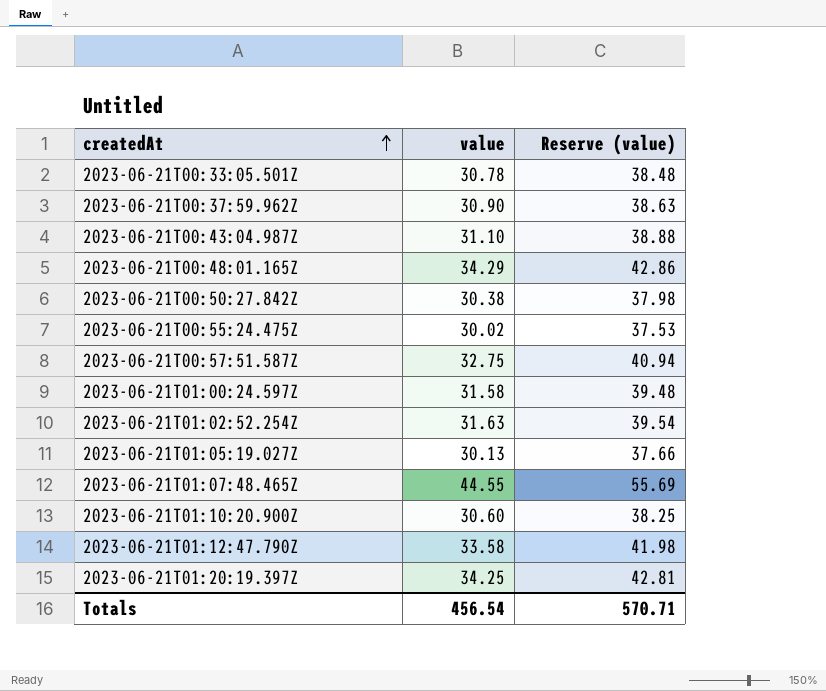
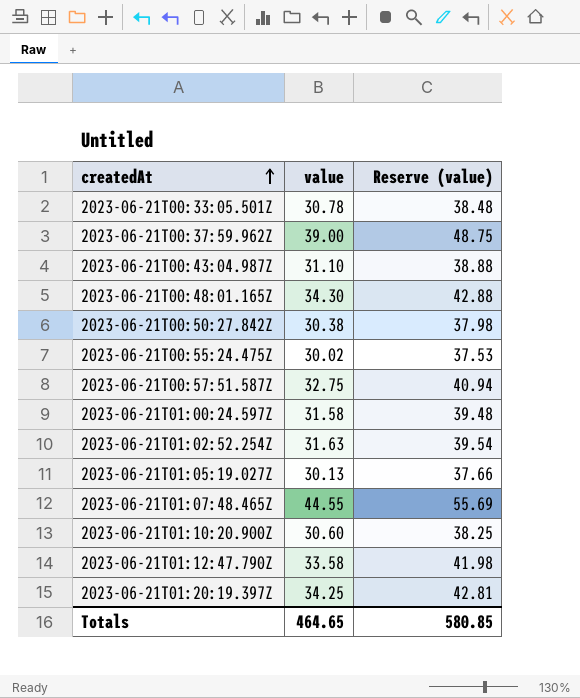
2023-06-21T00:37:59.962Z | value: 30.90 -> 39.00
2023-06-21T00:37:59.962Z | Reserve (value): 38.63 -> 48.75
2023-06-21T00:48:01.165Z | value: 34.29 -> 34.30
2023-06-21T00:48:01.165Z | Reserve (value): 42.86 -> 42.88
Totals | value: 456.54 -> 464.65
Totals | Reserve (value): 570.71 -> 580.85

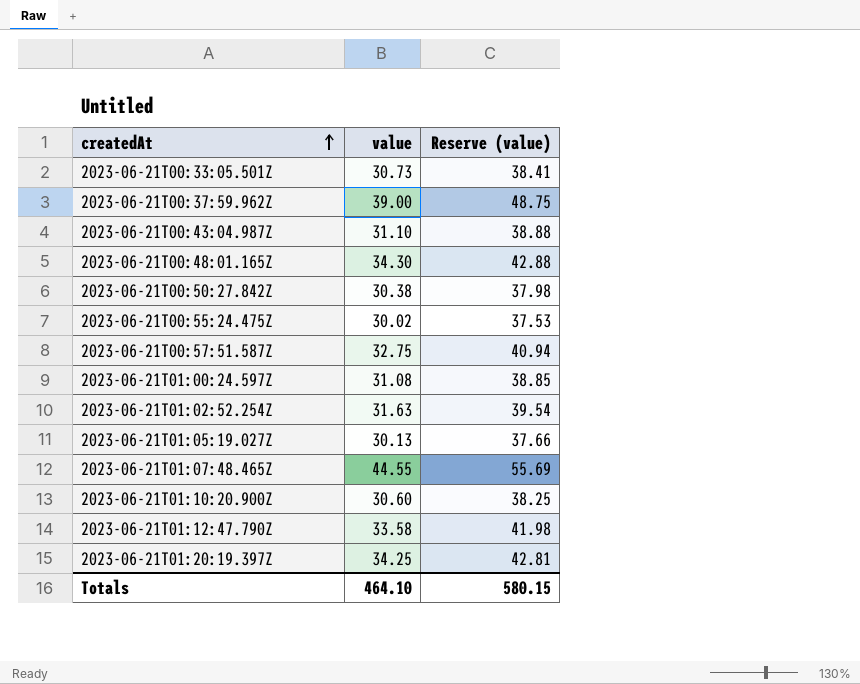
2023-06-21T00:33:05.501Z | value: 30.78 -> 30.73
2023-06-21T00:33:05.501Z | Reserve (value): 38.48 -> 38.41
2023-06-21T01:00:24.597Z | value: 31.58 -> 31.08
2023-06-21T01:00:24.597Z | Reserve (value): 39.48 -> 38.85
Totals | value: 464.65 -> 464.10
Totals | Reserve (value): 580.85 -> 580.15

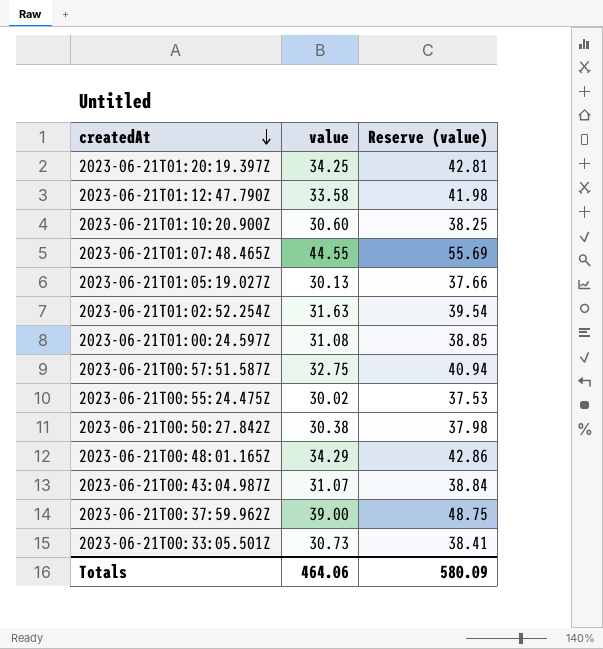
row order: createdAt ascending -> createdAt descending
2023-06-21T00:48:01.165Z | value: 34.30 -> 34.29
2023-06-21T00:48:01.165Z | Reserve (value): 42.88 -> 42.86
2023-06-21T00:43:04.987Z | value: 31.10 -> 31.07
2023-06-21T00:43:04.987Z | Reserve (value): 38.88 -> 38.84
Totals | value: 464.10 -> 464.06
Totals | Reserve (value): 580.15 -> 580.09

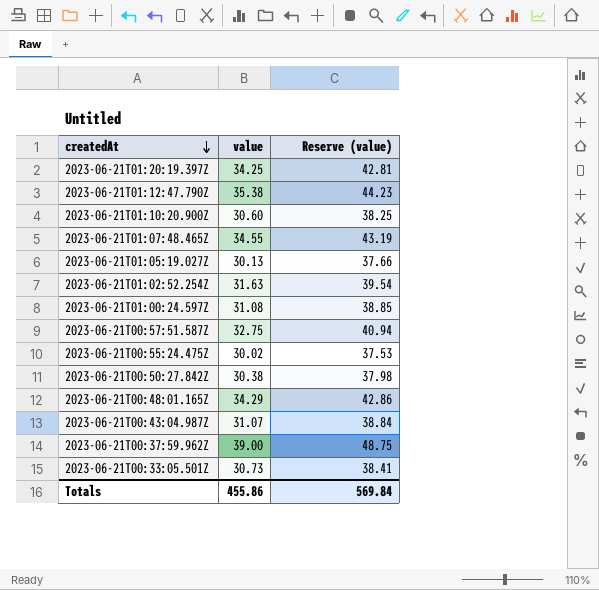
2023-06-21T01:12:47.790Z | value: 33.58 -> 35.38
2023-06-21T01:12:47.790Z | Reserve (value): 41.98 -> 44.23
2023-06-21T01:07:48.465Z | value: 44.55 -> 34.55
2023-06-21T01:07:48.465Z | Reserve (value): 55.69 -> 43.19
Totals | value: 464.06 -> 455.86
Totals | Reserve (value): 580.09 -> 569.84

